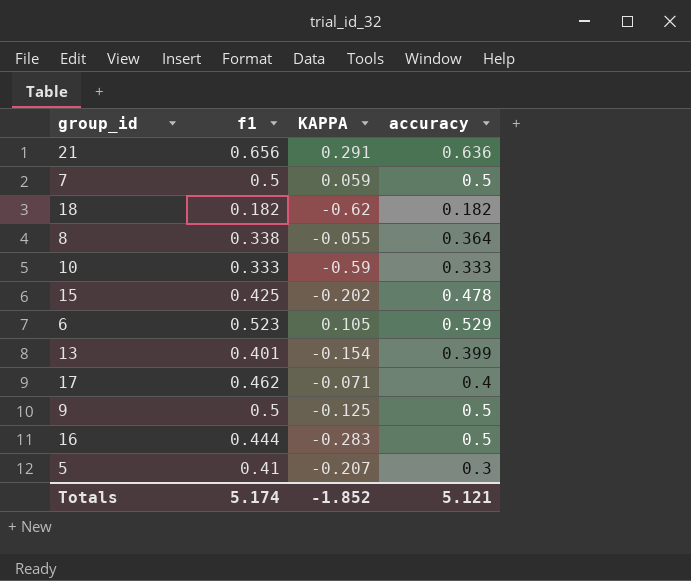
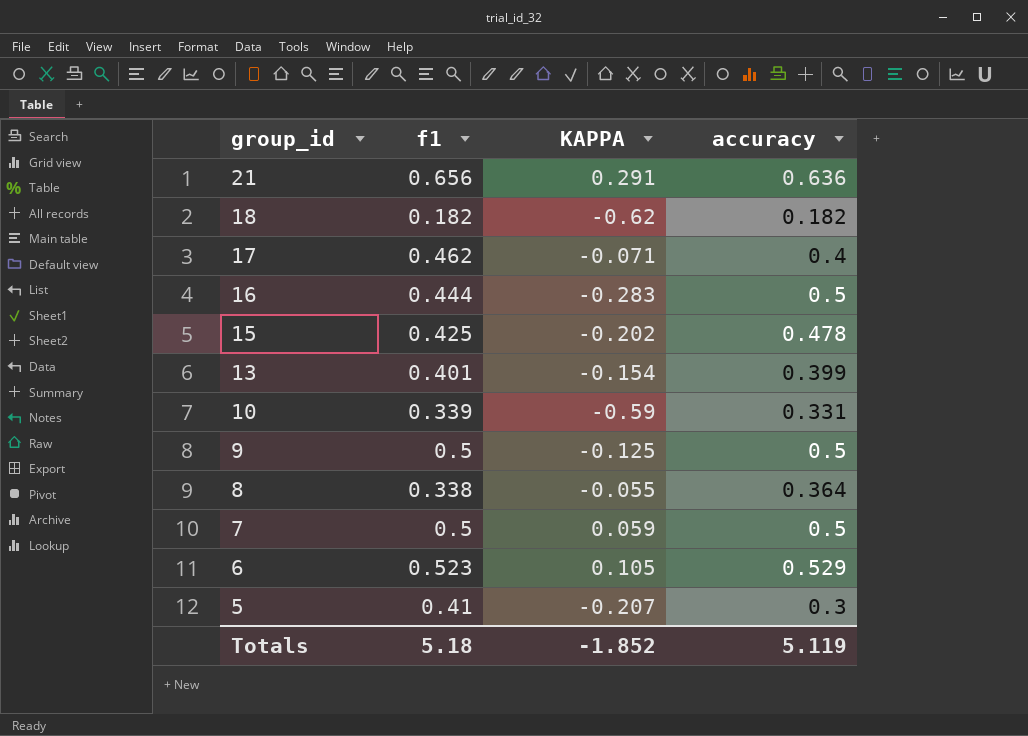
row order: none -> group_id descending
10 | f1: 0.333 -> 0.339
10 | accuracy: 0.333 -> 0.331
Totals | f1: 5.174 -> 5.18
Totals | accuracy: 5.121 -> 5.119

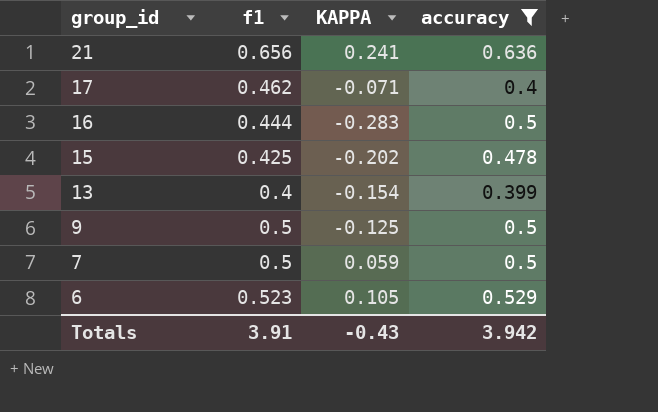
filter: none -> accuracy >= 0.399
21 | KAPPA: 0.291 -> 0.241
13 | f1: 0.401 -> 0.4
Totals | f1: 5.18 -> 3.91
Totals | KAPPA: -1.852 -> -0.43
Totals | accuracy: 5.119 -> 3.942

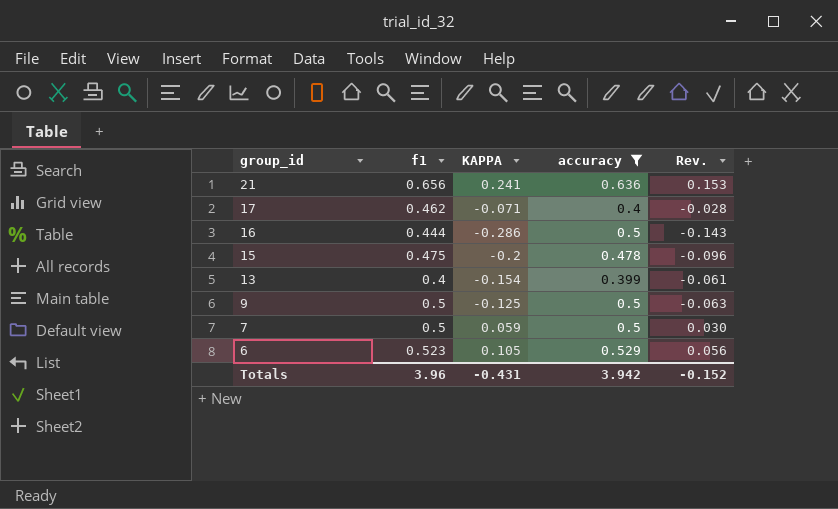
column Rev. | formula: none -> [KAPPA] * [accuracy]
16 | KAPPA: -0.283 -> -0.286
15 | f1: 0.425 -> 0.475
15 | KAPPA: -0.202 -> -0.2
Totals | f1: 3.91 -> 3.96
Totals | KAPPA: -0.43 -> -0.431

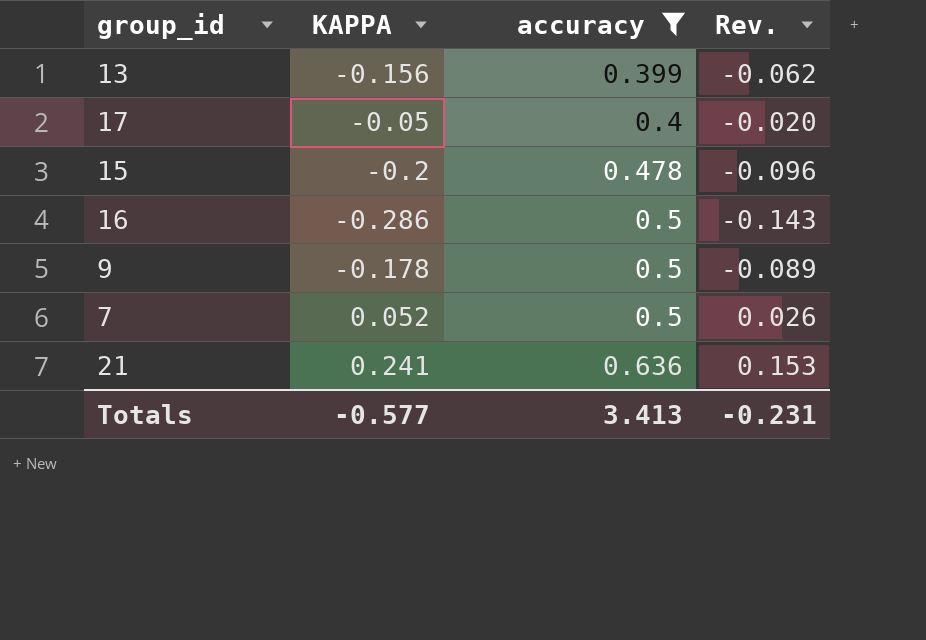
row order: group_id descending -> accuracy ascending
column f1 | position: 2 -> none
row 6: 0.523 | 0.105 | 0.529 | 0.056 -> none
13 | KAPPA: -0.154 -> -0.156
13 | Rev.: -0.061 -> -0.062
17 | KAPPA: -0.071 -> -0.05
17 | Rev.: -0.028 -> -0.020
9 | KAPPA: -0.125 -> -0.178
9 | Rev.: -0.063 -> -0.089
7 | KAPPA: 0.059 -> 0.052
7 | Rev.: 0.030 -> 0.026
Totals | KAPPA: -0.431 -> -0.577
Totals | accuracy: 3.942 -> 3.413
Totals | Rev.: -0.152 -> -0.231

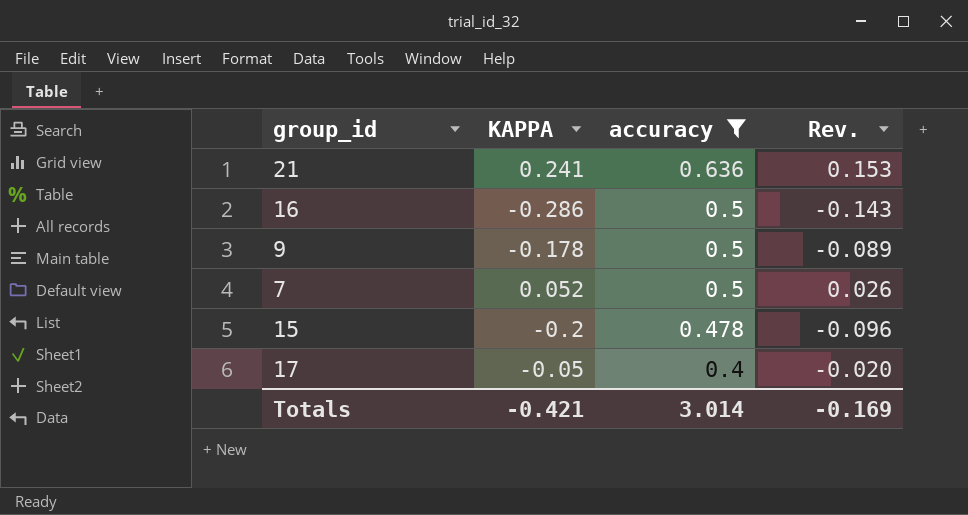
row order: accuracy ascending -> accuracy descending
row 13: -0.156 | 0.399 | -0.062 -> none
Totals | KAPPA: -0.577 -> -0.421
Totals | accuracy: 3.413 -> 3.014
Totals | Rev.: -0.231 -> -0.169

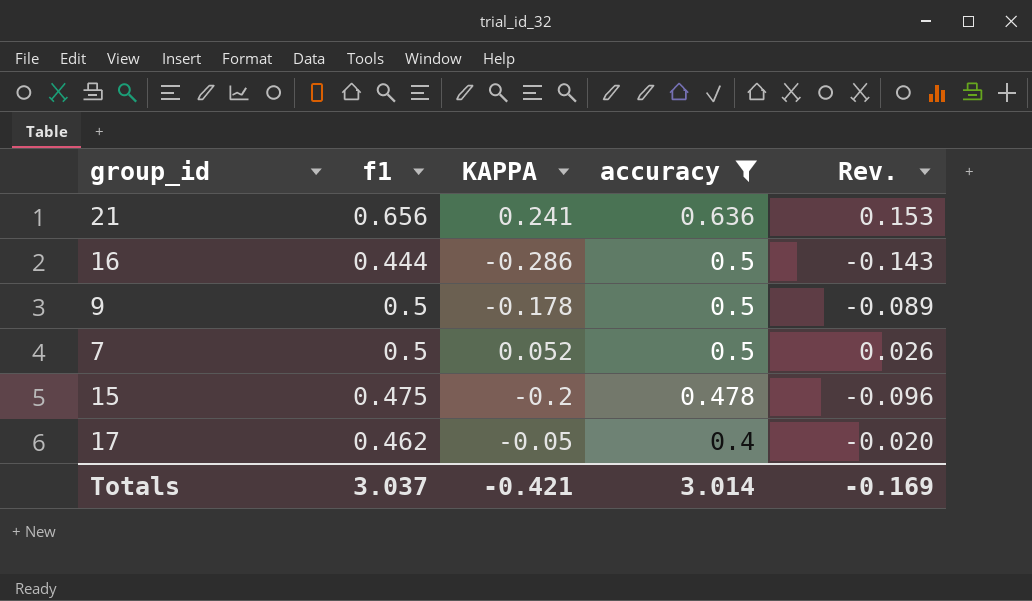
column f1 | position: none -> 2

